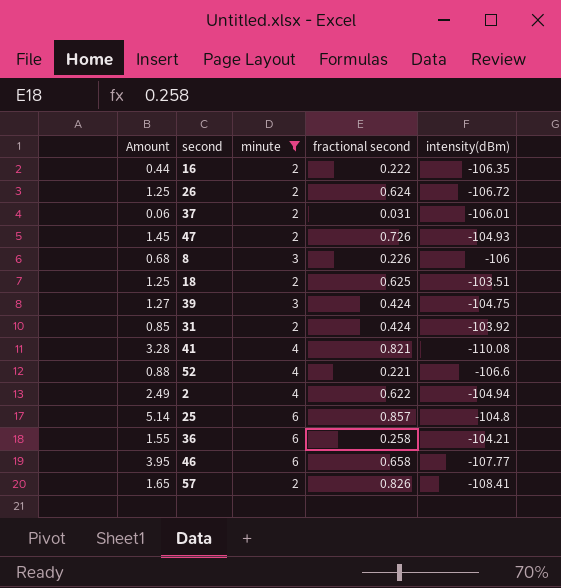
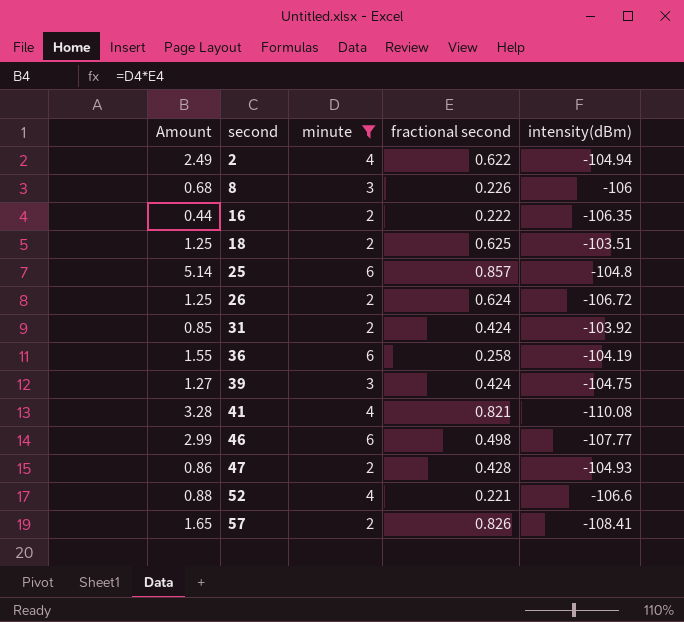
row order: none -> second ascending
row 37: 0.06 | 2 | 0.031 | -106.01 -> none
36 | intensity(dBm): -104.21 -> -104.19
46 | Amount: 3.95 -> 2.99
46 | fractional second: 0.658 -> 0.498
47 | Amount: 1.45 -> 0.86
47 | fractional second: 0.726 -> 0.428

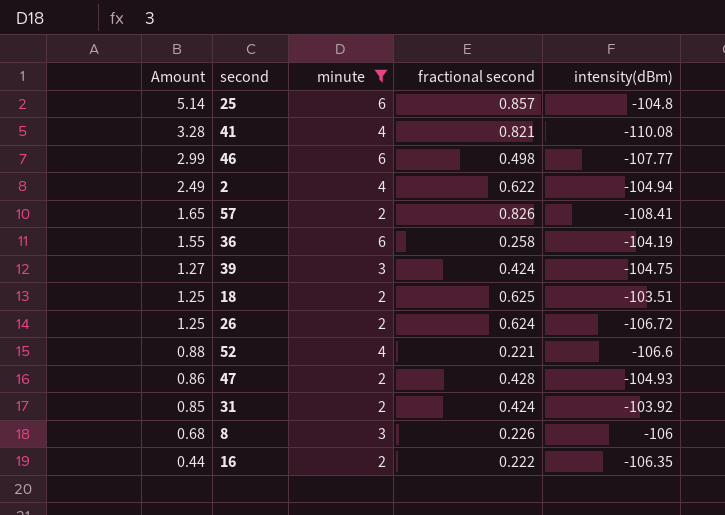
row order: second ascending -> Amount descending

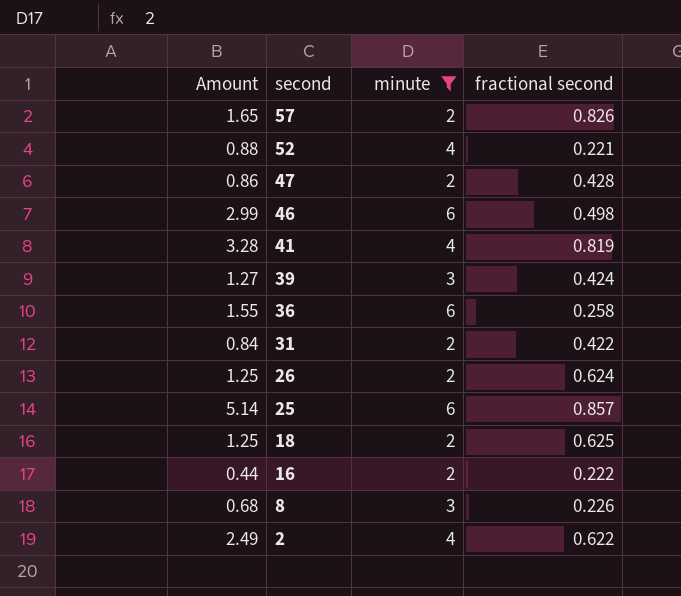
row order: Amount descending -> second descending
column intensity(dBm) | position: 5 -> none
41 | fractional second: 0.821 -> 0.819
31 | Amount: 0.85 -> 0.84
31 | fractional second: 0.424 -> 0.422

